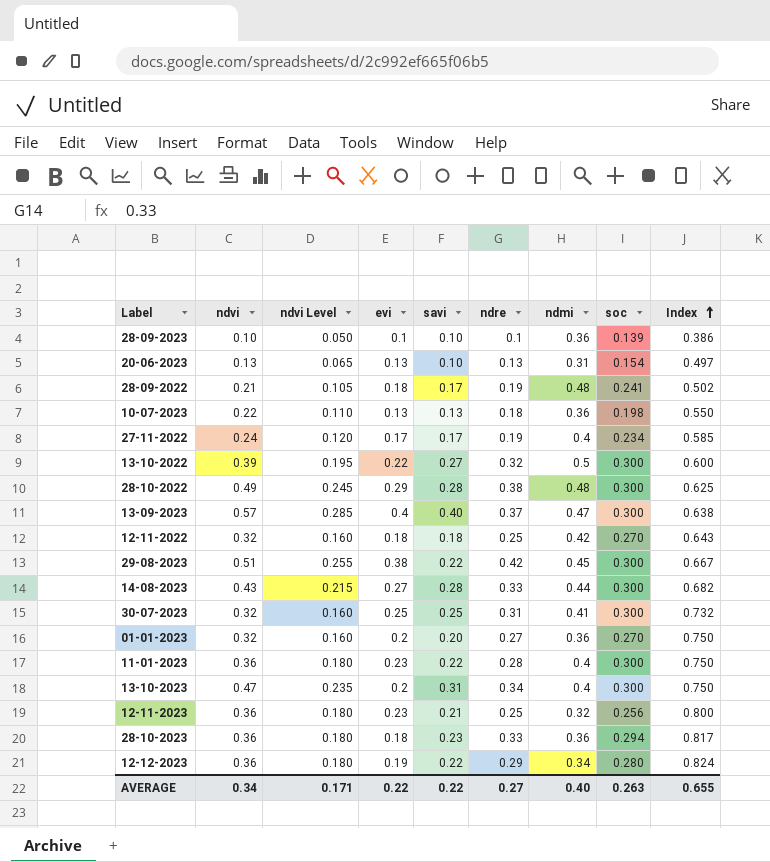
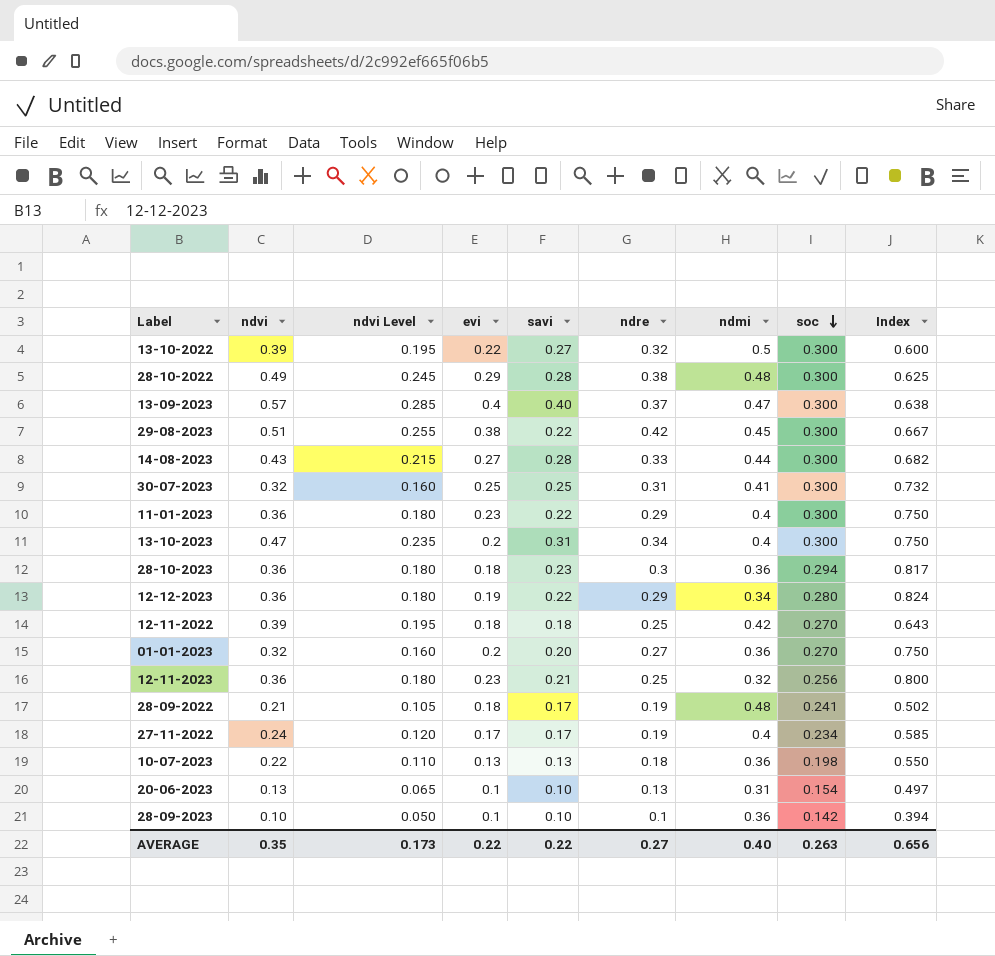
row order: Index ascending -> soc descending
11-01-2023 | ndre: 0.28 -> 0.29
28-10-2023 | ndre: 0.33 -> 0.3
12-11-2022 | ndvi: 0.32 -> 0.39
12-11-2022 | ndvi Level: 0.160 -> 0.195
20-06-2023 | evi: 0.13 -> 0.1
28-09-2023 | soc: 0.139 -> 0.142
28-09-2023 | Index: 0.386 -> 0.394
AVERAGE | ndvi: 0.34 -> 0.35
AVERAGE | ndvi Level: 0.171 -> 0.173
AVERAGE | Index: 0.655 -> 0.656

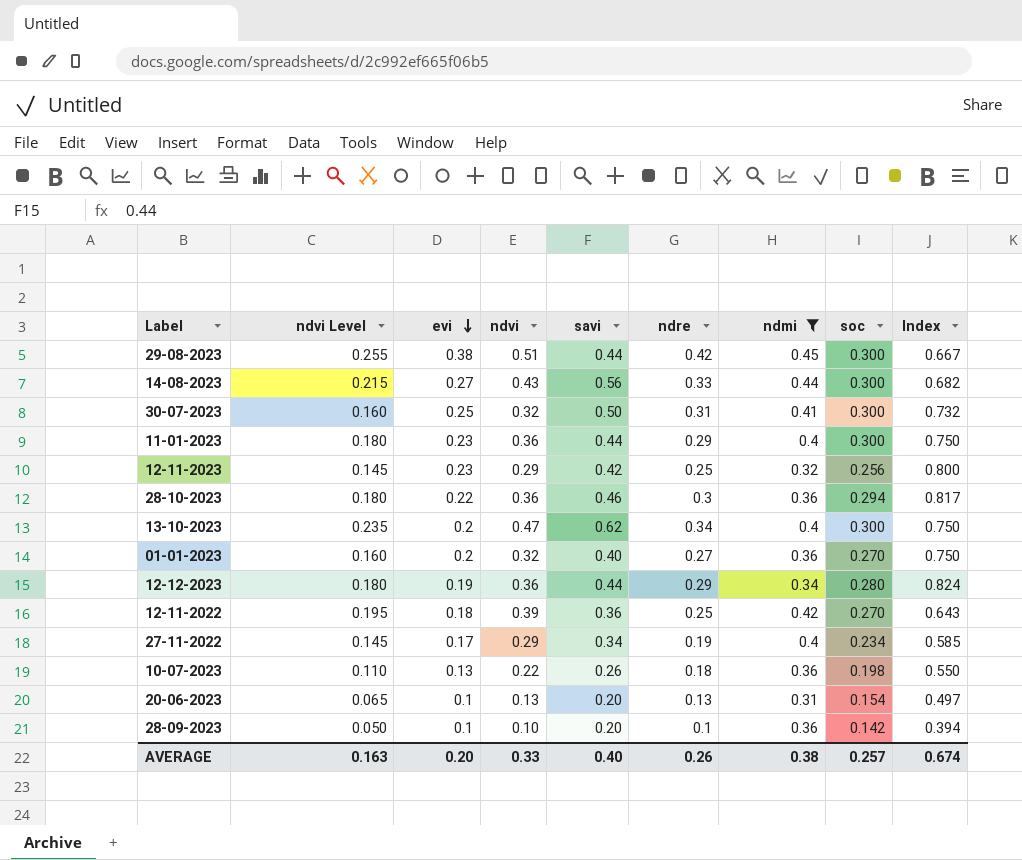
filter: none -> ndmi <= 0.45
row order: soc descending -> evi descending
column ndvi | position: 2 -> 4
29-08-2023 | savi: 0.22 -> 0.44
14-08-2023 | savi: 0.28 -> 0.56
30-07-2023 | savi: 0.25 -> 0.50
11-01-2023 | savi: 0.22 -> 0.44
12-11-2023 | ndvi Level: 0.180 -> 0.145
12-11-2023 | ndvi: 0.36 -> 0.29
12-11-2023 | savi: 0.21 -> 0.42
28-10-2023 | evi: 0.18 -> 0.22
28-10-2023 | savi: 0.23 -> 0.46
13-10-2023 | savi: 0.31 -> 0.62
01-01-2023 | savi: 0.20 -> 0.40
12-12-2023 | savi: 0.22 -> 0.44
12-11-2022 | savi: 0.18 -> 0.36
27-11-2022 | ndvi Level: 0.120 -> 0.145
27-11-2022 | ndvi: 0.24 -> 0.29
27-11-2022 | savi: 0.17 -> 0.34
10-07-2023 | savi: 0.13 -> 0.26
20-06-2023 | savi: 0.10 -> 0.20
28-09-2023 | savi: 0.10 -> 0.20
AVERAGE | ndvi Level: 0.173 -> 0.163
AVERAGE | evi: 0.22 -> 0.20
AVERAGE | ndvi: 0.35 -> 0.33
AVERAGE | savi: 0.22 -> 0.40
AVERAGE | ndre: 0.27 -> 0.26
AVERAGE | ndmi: 0.40 -> 0.38
AVERAGE | soc: 0.263 -> 0.257
AVERAGE | Index: 0.656 -> 0.674

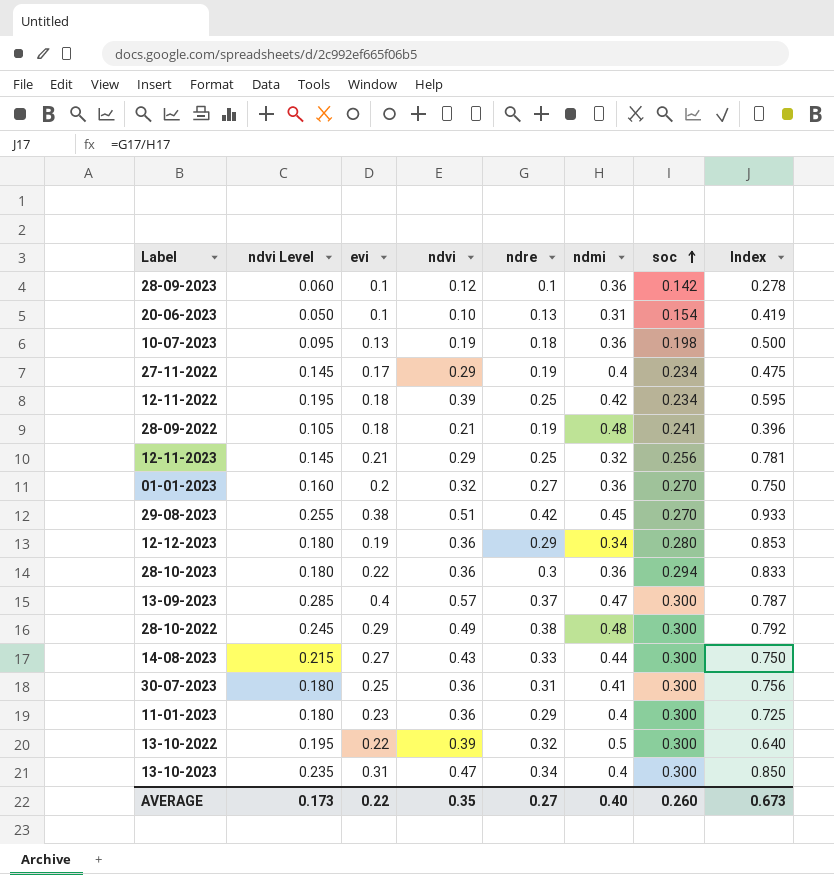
filter: ndmi <= 0.45 -> none
row order: evi descending -> soc ascending
column savi | position: 5 -> none
column Index | formula: [soc] / [ndmi] -> [ndre] / [ndmi]
28-09-2023 | ndvi Level: 0.050 -> 0.060
28-09-2023 | ndvi: 0.10 -> 0.12
20-06-2023 | ndvi Level: 0.065 -> 0.050
20-06-2023 | ndvi: 0.13 -> 0.10
10-07-2023 | ndvi Level: 0.110 -> 0.095
10-07-2023 | ndvi: 0.22 -> 0.19
12-11-2022 | soc: 0.270 -> 0.234
12-11-2023 | evi: 0.23 -> 0.21
29-08-2023 | soc: 0.300 -> 0.270
30-07-2023 | ndvi Level: 0.160 -> 0.180
30-07-2023 | ndvi: 0.32 -> 0.36
13-10-2023 | evi: 0.2 -> 0.31
AVERAGE | ndvi Level: 0.163 -> 0.173
AVERAGE | evi: 0.20 -> 0.22
AVERAGE | ndvi: 0.33 -> 0.35
AVERAGE | ndre: 0.26 -> 0.27
AVERAGE | ndmi: 0.38 -> 0.40
AVERAGE | soc: 0.257 -> 0.260
AVERAGE | Index: 0.674 -> 0.673

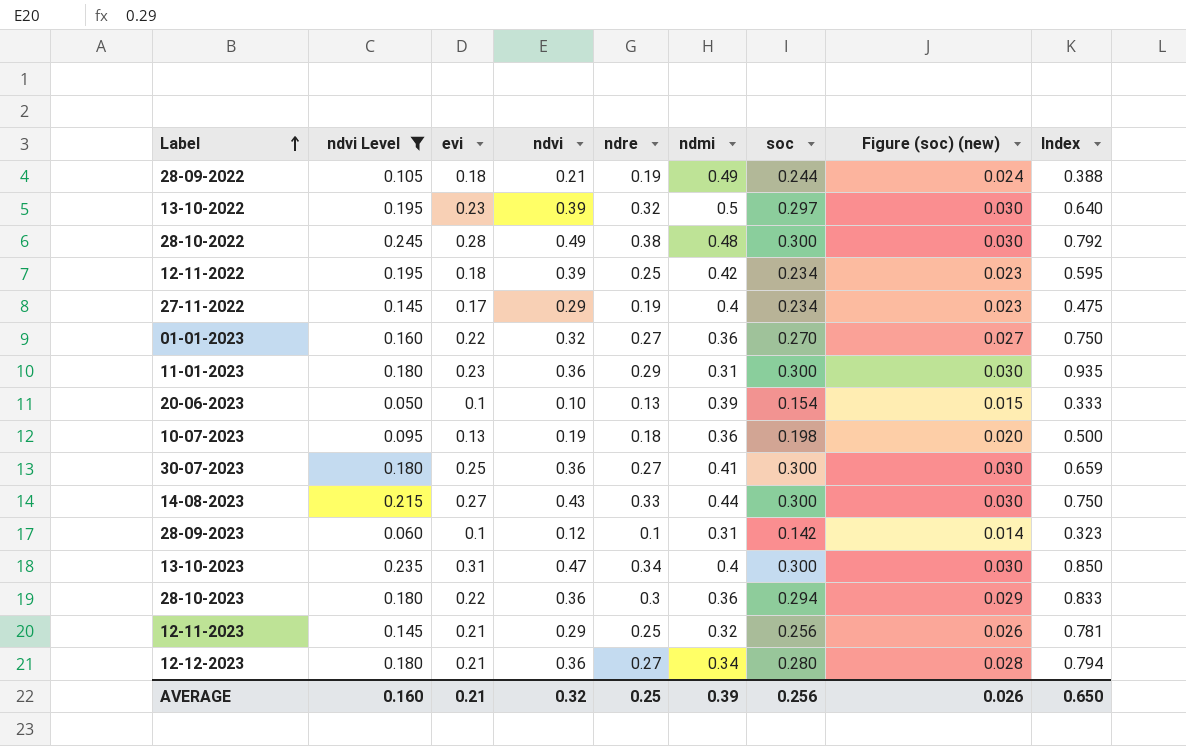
filter: none -> ndvi Level <= 0.245
row order: soc ascending -> Label ascending
column Figure (soc) (new) | formula: none -> [soc] * 0.1
28-09-2022 | ndmi: 0.48 -> 0.49
28-09-2022 | soc: 0.241 -> 0.244
28-09-2022 | Index: 0.396 -> 0.388
13-10-2022 | evi: 0.22 -> 0.23
13-10-2022 | soc: 0.300 -> 0.297
28-10-2022 | evi: 0.29 -> 0.28
01-01-2023 | evi: 0.2 -> 0.22
11-01-2023 | ndmi: 0.4 -> 0.31
11-01-2023 | Index: 0.725 -> 0.935
20-06-2023 | ndmi: 0.31 -> 0.39
20-06-2023 | Index: 0.419 -> 0.333
30-07-2023 | ndre: 0.31 -> 0.27
30-07-2023 | Index: 0.756 -> 0.659
28-09-2023 | ndmi: 0.36 -> 0.31
28-09-2023 | Index: 0.278 -> 0.323
12-12-2023 | evi: 0.19 -> 0.21
12-12-2023 | ndre: 0.29 -> 0.27
12-12-2023 | Index: 0.853 -> 0.794
AVERAGE | ndvi Level: 0.173 -> 0.160
AVERAGE | evi: 0.22 -> 0.21
AVERAGE | ndvi: 0.35 -> 0.32
AVERAGE | ndre: 0.27 -> 0.25
AVERAGE | ndmi: 0.40 -> 0.39
AVERAGE | soc: 0.260 -> 0.256
AVERAGE | Index: 0.673 -> 0.650

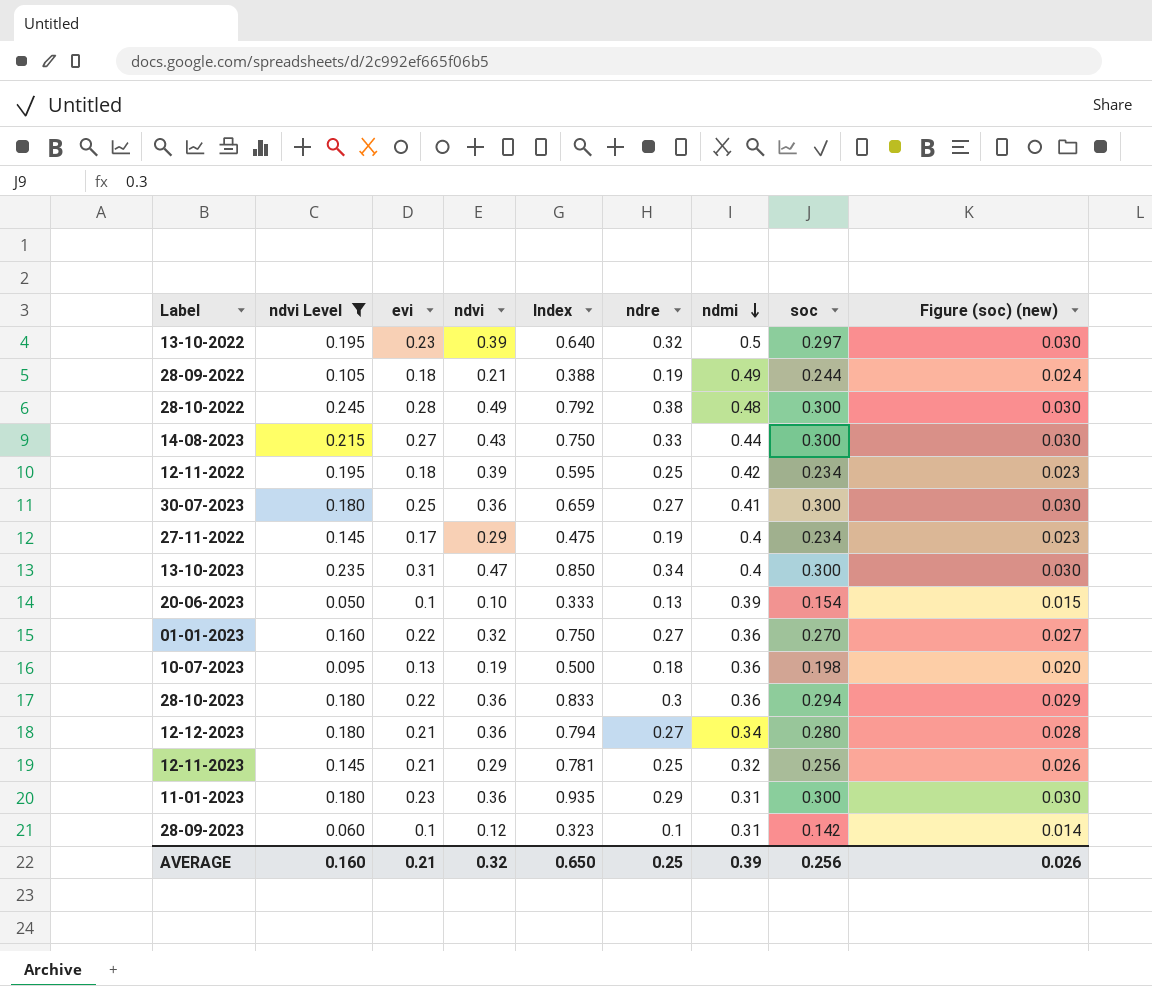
row order: Label ascending -> ndmi descending
column Index | position: 9 -> 5

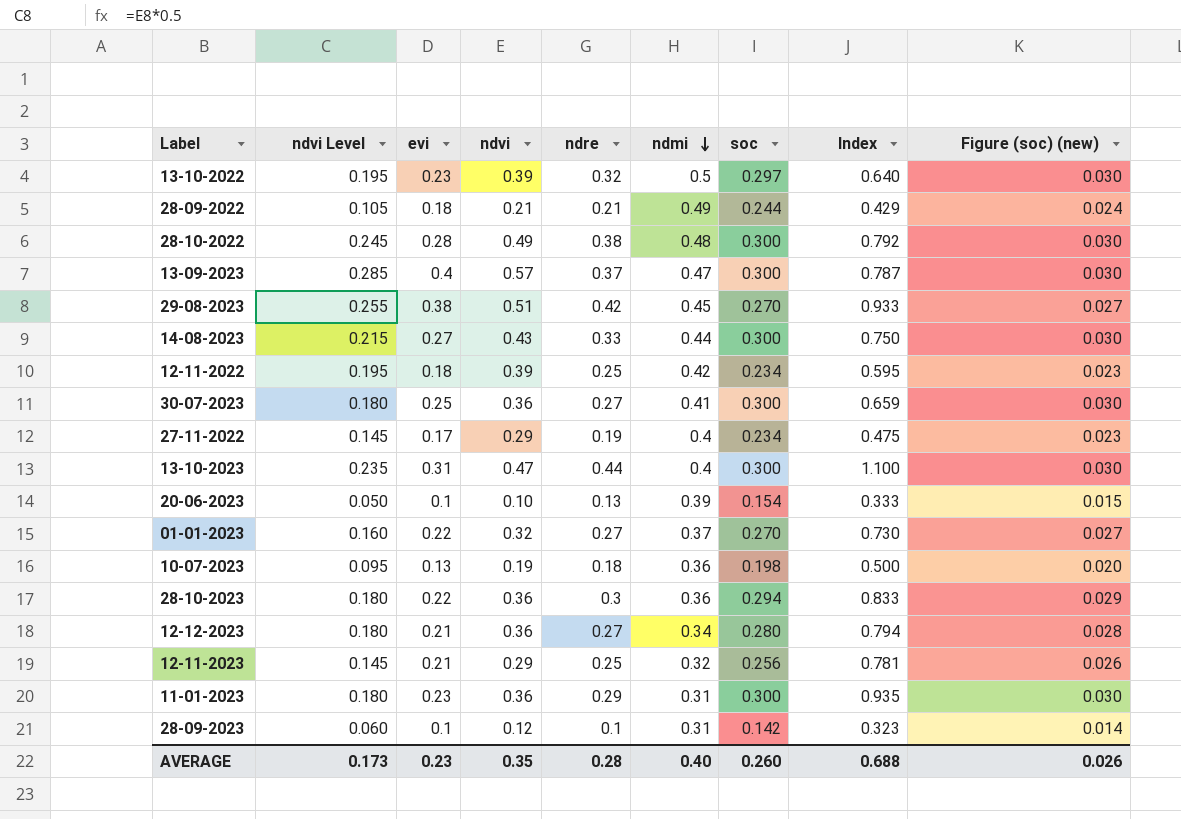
filter: ndvi Level <= 0.245 -> none
column Index | position: 5 -> 8
28-09-2022 | ndre: 0.19 -> 0.21
28-09-2022 | Index: 0.388 -> 0.429
13-10-2023 | ndre: 0.34 -> 0.44
13-10-2023 | Index: 0.850 -> 1.100
01-01-2023 | ndmi: 0.36 -> 0.37
01-01-2023 | Index: 0.750 -> 0.730
AVERAGE | ndvi Level: 0.160 -> 0.173
AVERAGE | evi: 0.21 -> 0.23
AVERAGE | ndvi: 0.32 -> 0.35
AVERAGE | ndre: 0.25 -> 0.28
AVERAGE | ndmi: 0.39 -> 0.40
AVERAGE | soc: 0.256 -> 0.260
AVERAGE | Index: 0.650 -> 0.688

